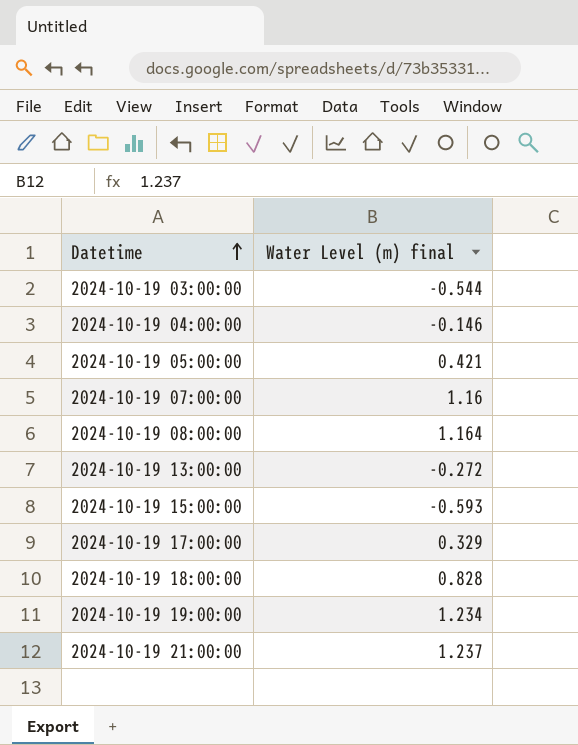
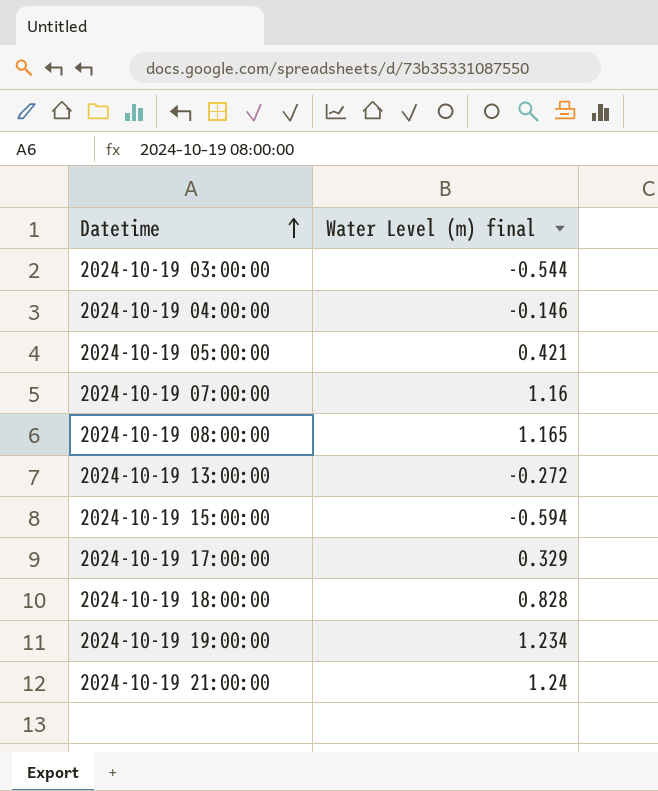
2024-10-19 08:00:00 | Water Level (m) final: 1.164 -> 1.165
2024-10-19 15:00:00 | Water Level (m) final: -0.593 -> -0.594
2024-10-19 21:00:00 | Water Level (m) final: 1.237 -> 1.24

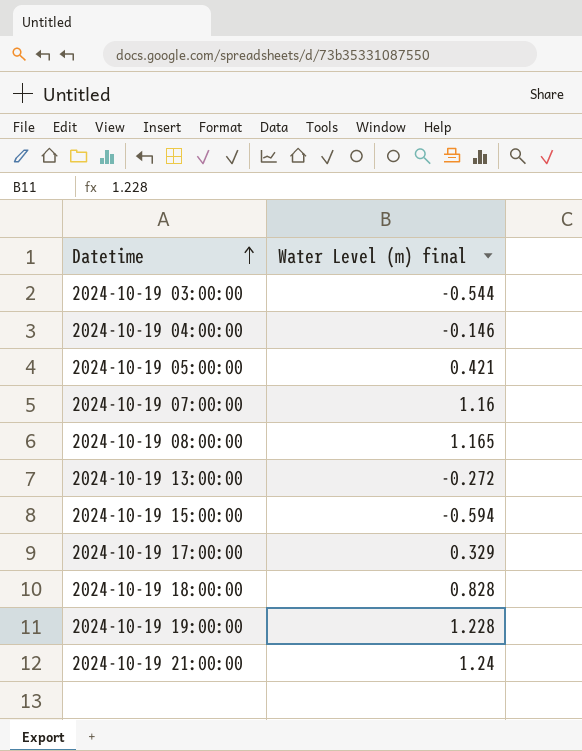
2024-10-19 19:00:00 | Water Level (m) final: 1.234 -> 1.228

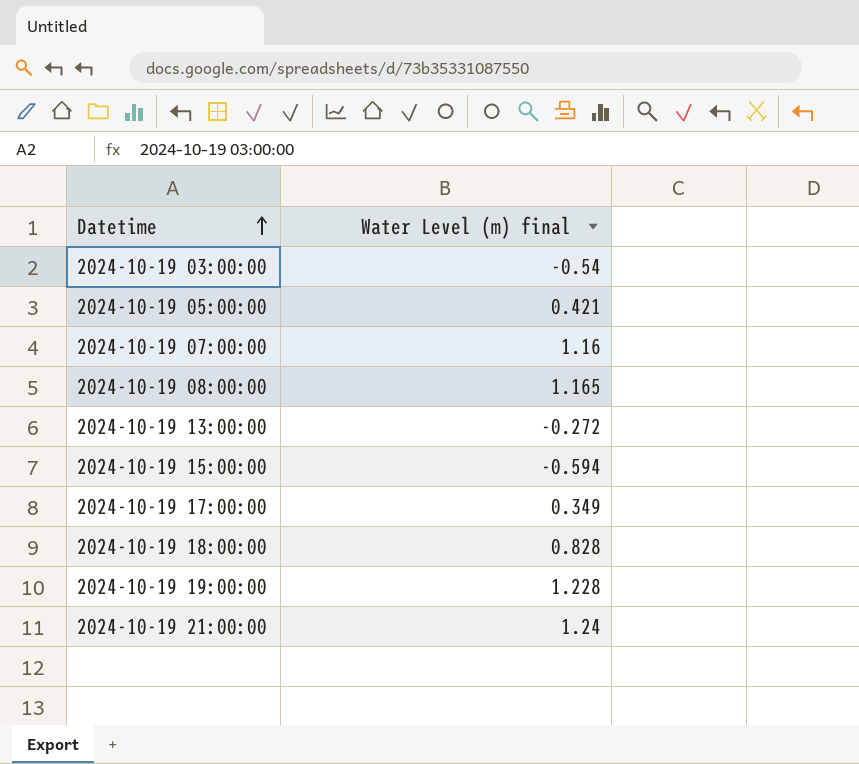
row 2024-10-19 04:00:00: -0.146 -> none
2024-10-19 03:00:00 | Water Level (m) final: -0.544 -> -0.54
2024-10-19 17:00:00 | Water Level (m) final: 0.329 -> 0.349

